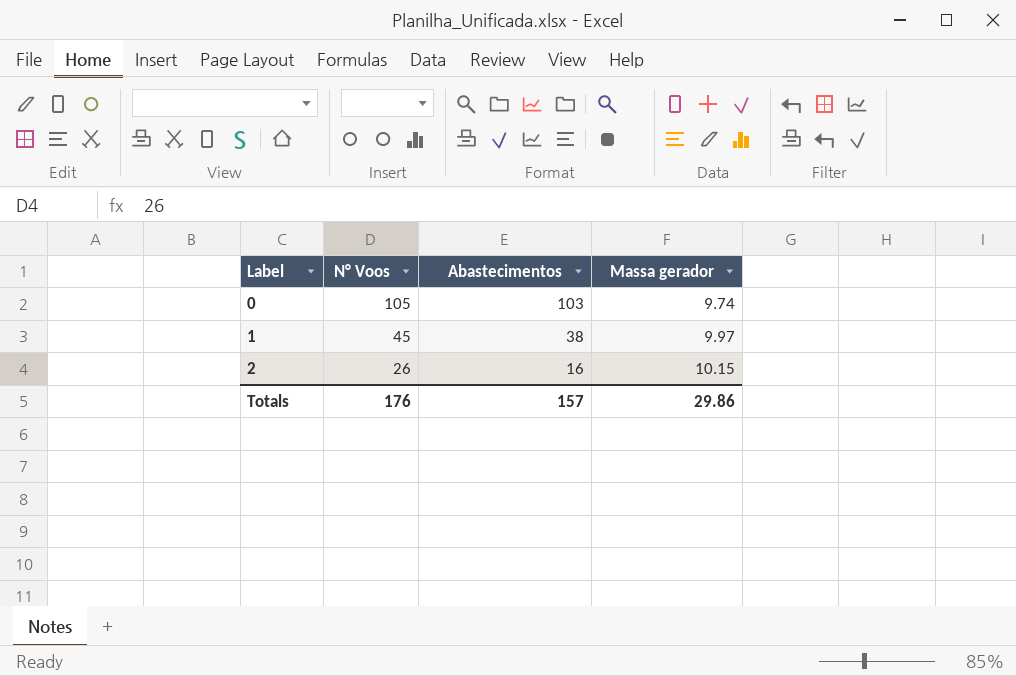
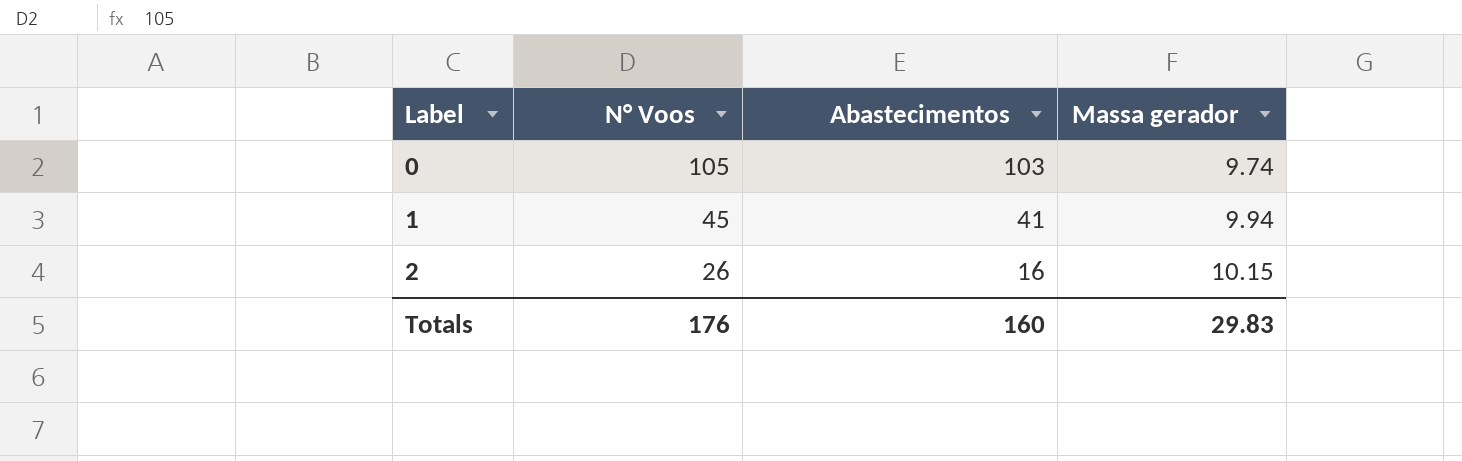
1 | Abastecimentos: 38 -> 41
1 | Massa gerador: 9.97 -> 9.94
Totals | Abastecimentos: 157 -> 160
Totals | Massa gerador: 29.86 -> 29.83

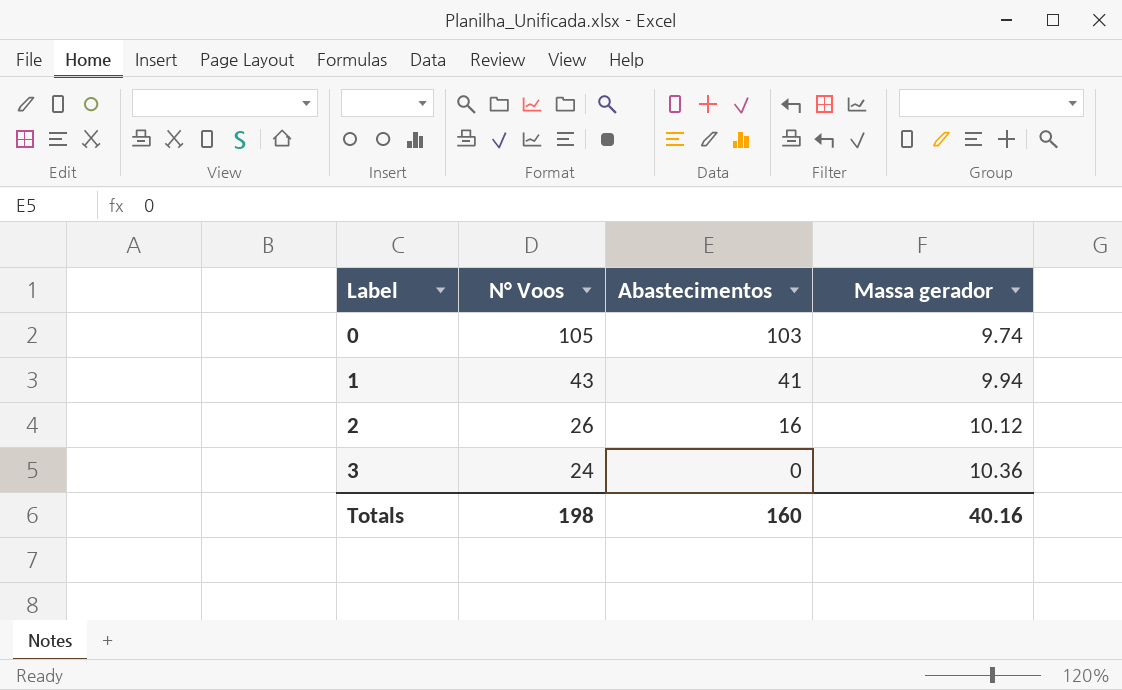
1 | N° Voos: 45 -> 43
2 | Massa gerador: 10.15 -> 10.12
row 3: none -> 24 | 0 | 10.36
Totals | N° Voos: 176 -> 198
Totals | Massa gerador: 29.83 -> 40.16

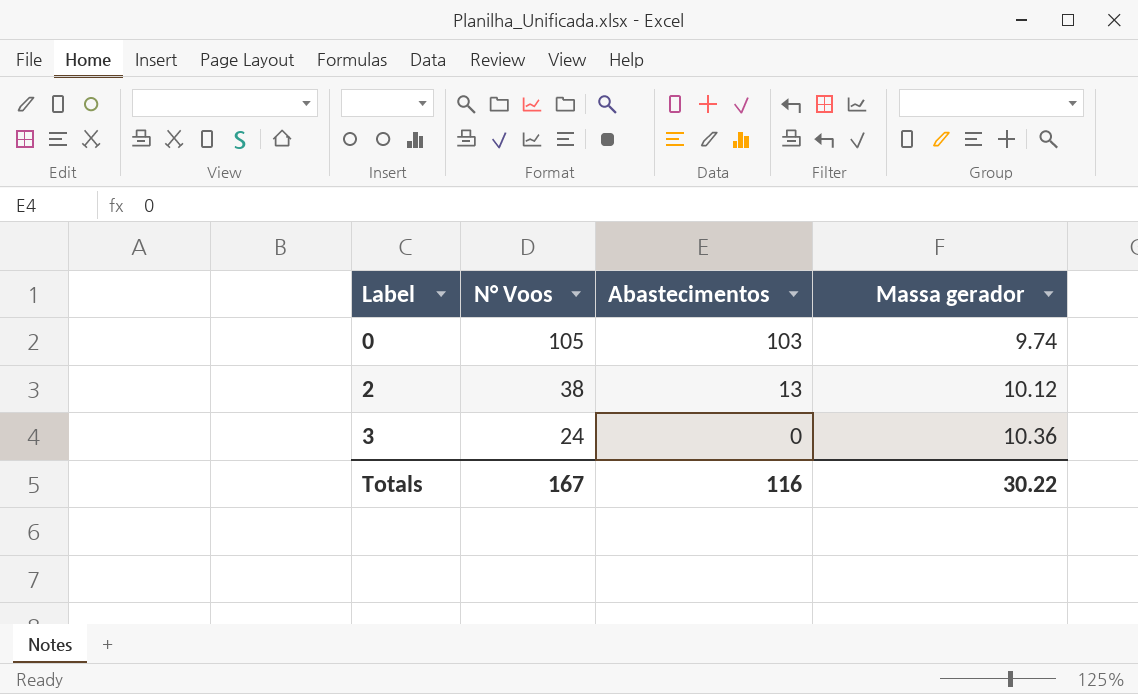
row 1: 43 | 41 | 9.94 -> none
2 | N° Voos: 26 -> 38
2 | Abastecimentos: 16 -> 13
Totals | N° Voos: 198 -> 167
Totals | Abastecimentos: 160 -> 116
Totals | Massa gerador: 40.16 -> 30.22

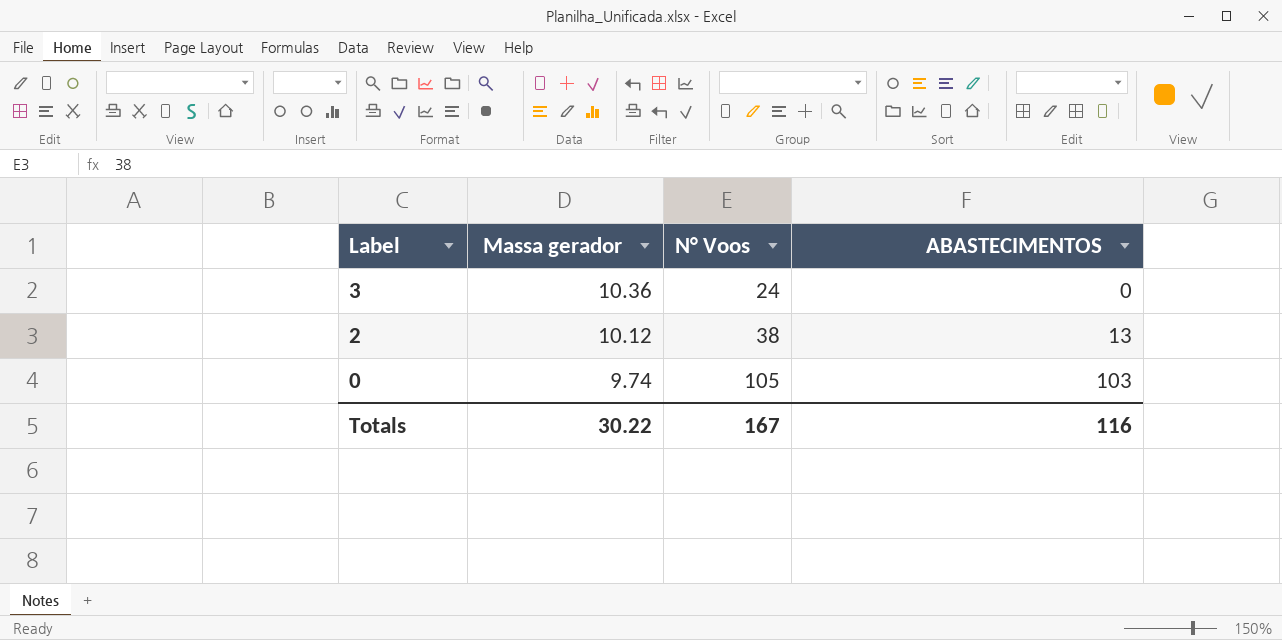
row order: Label ascending -> Label descending
column Massa gerador | position: 4 -> 2
column name: Abastecimentos -> ABASTECIMENTOS

